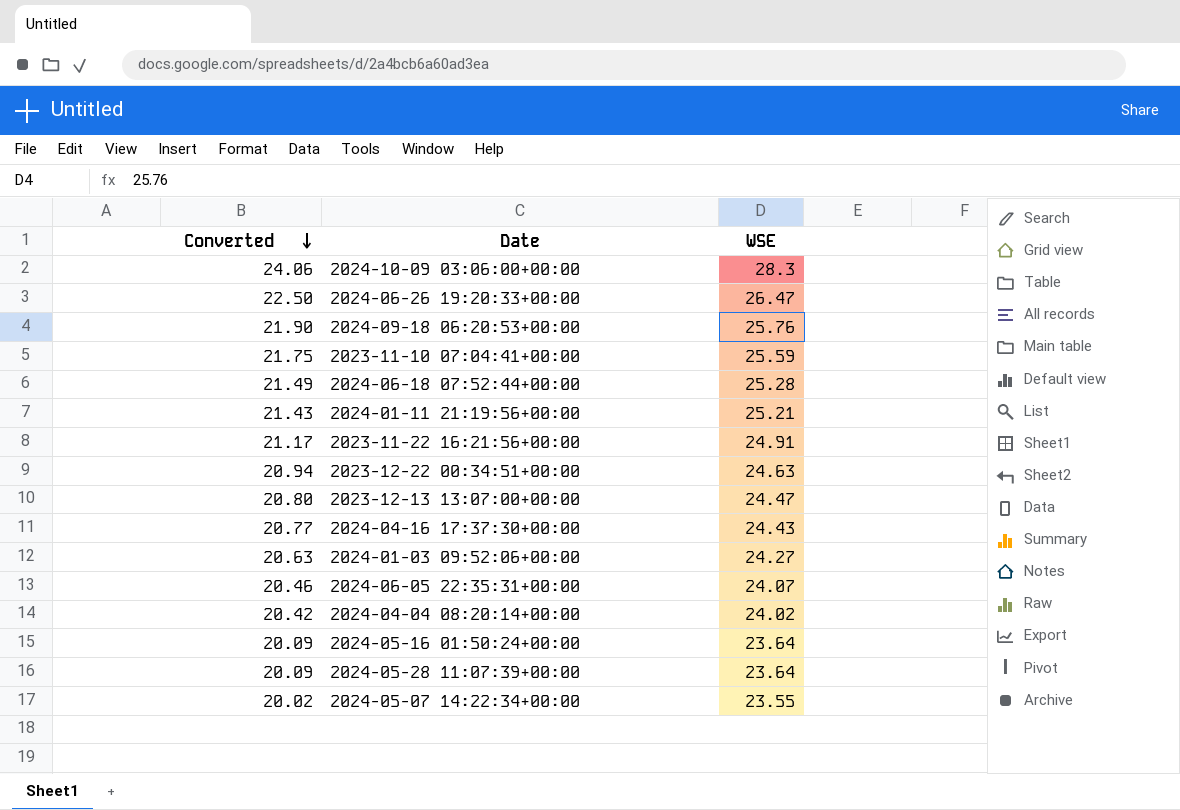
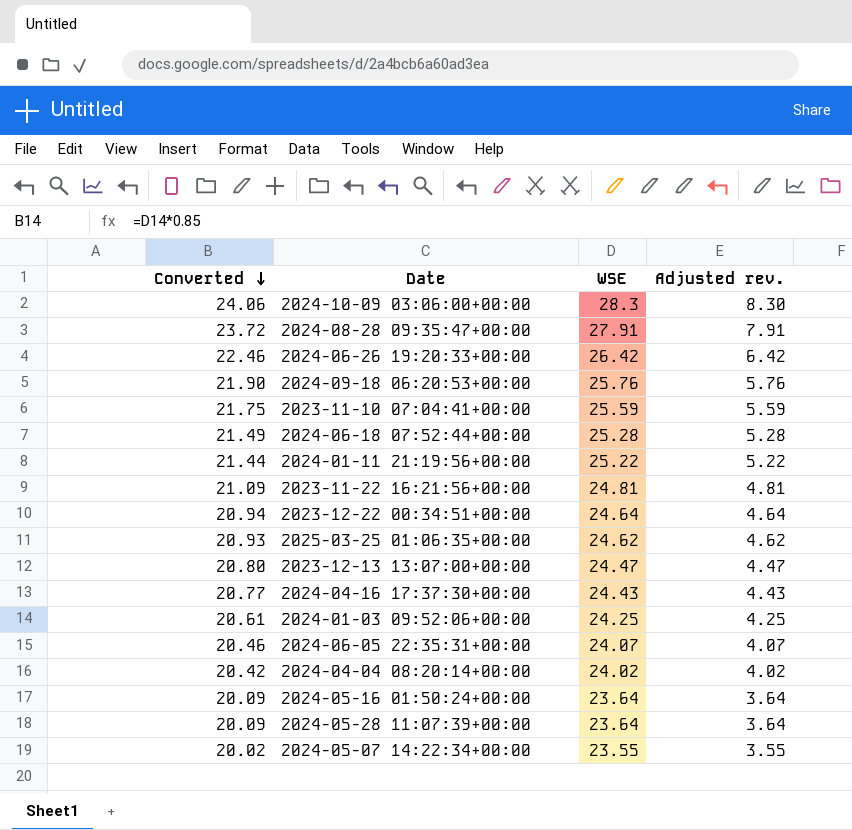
column Adjusted rev. | formula: none -> [WSE] - 20
row 2024-08-28 09:35:47+00:00: none -> 23.72 | 27.91 | 7.91
2024-06-26 19:20:33+00:00 | Converted: 22.50 -> 22.46
2024-06-26 19:20:33+00:00 | WSE: 26.47 -> 26.42
2024-01-11 21:19:56+00:00 | Converted: 21.43 -> 21.44
2024-01-11 21:19:56+00:00 | WSE: 25.21 -> 25.22
2023-11-22 16:21:56+00:00 | Converted: 21.17 -> 21.09
2023-11-22 16:21:56+00:00 | WSE: 24.91 -> 24.81
2023-12-22 00:34:51+00:00 | WSE: 24.63 -> 24.64
row 2025-03-25 01:06:35+00:00: none -> 20.93 | 24.62 | 4.62
2024-01-03 09:52:06+00:00 | Converted: 20.63 -> 20.61
2024-01-03 09:52:06+00:00 | WSE: 24.27 -> 24.25

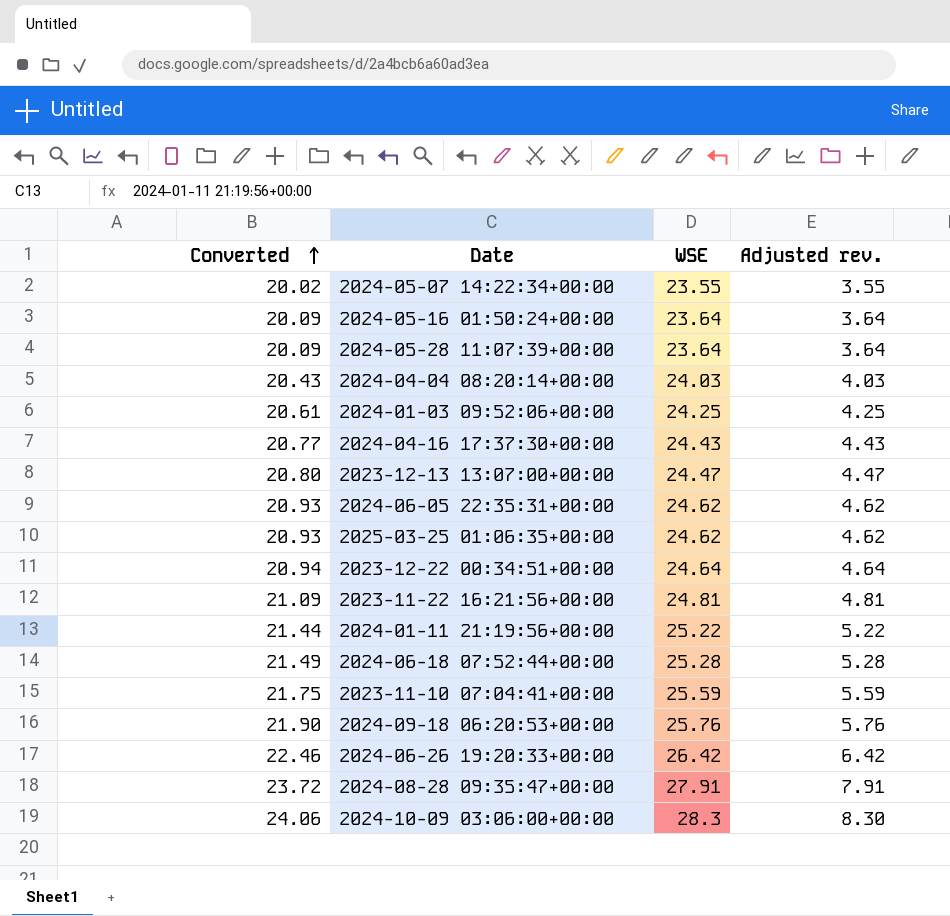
row order: Converted descending -> Converted ascending
2024-04-04 08:20:14+00:00 | Converted: 20.42 -> 20.43
2024-04-04 08:20:14+00:00 | WSE: 24.02 -> 24.03
2024-04-04 08:20:14+00:00 | Adjusted rev.: 4.02 -> 4.03
2024-06-05 22:35:31+00:00 | Converted: 20.46 -> 20.93
2024-06-05 22:35:31+00:00 | WSE: 24.07 -> 24.62
2024-06-05 22:35:31+00:00 | Adjusted rev.: 4.07 -> 4.62

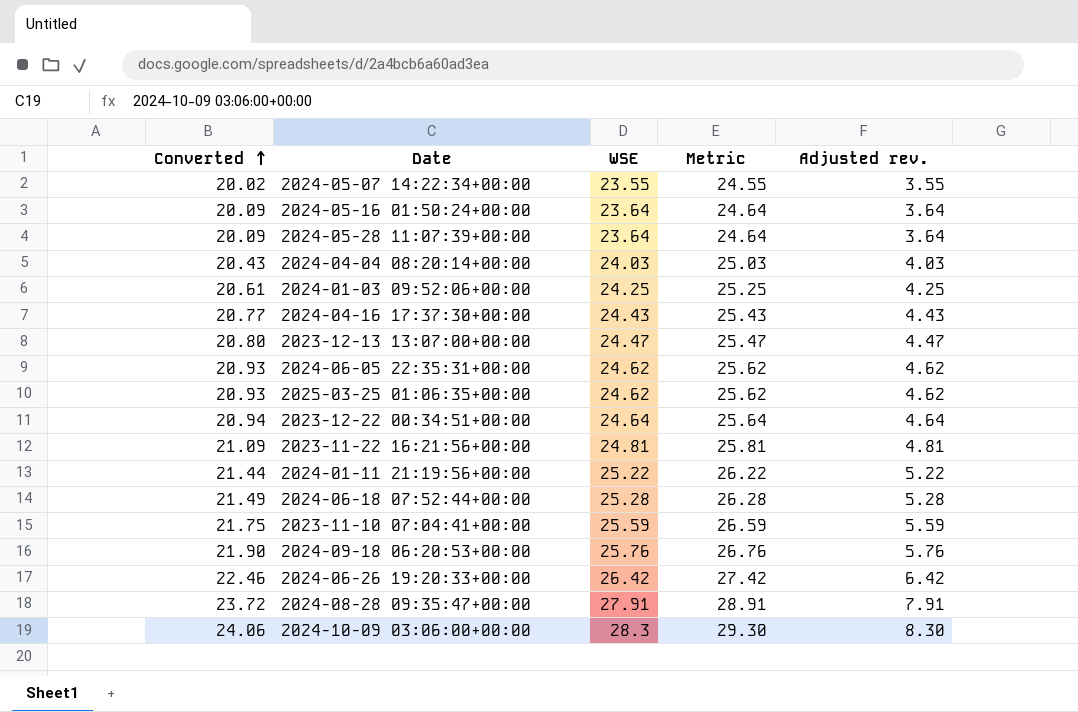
column Metric | formula: none -> [WSE] + 1

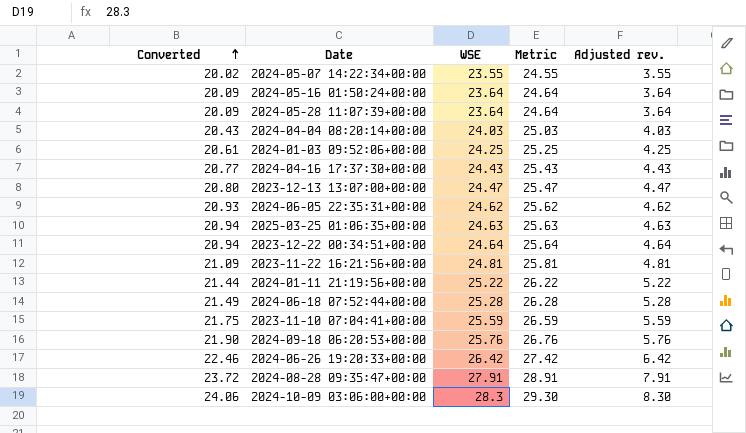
2025-03-25 01:06:35+00:00 | Converted: 20.93 -> 20.94
2025-03-25 01:06:35+00:00 | WSE: 24.62 -> 24.63
2025-03-25 01:06:35+00:00 | Metric: 25.62 -> 25.63
2025-03-25 01:06:35+00:00 | Adjusted rev.: 4.62 -> 4.63

